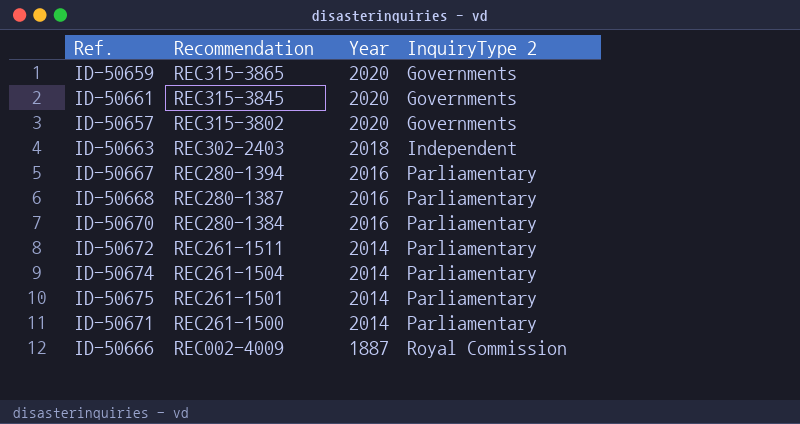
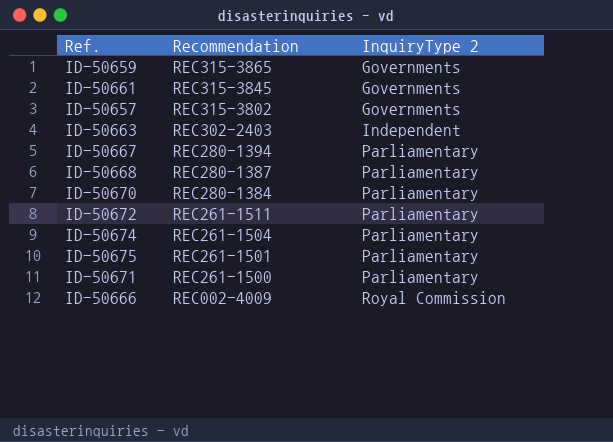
column Year | position: 3 -> none

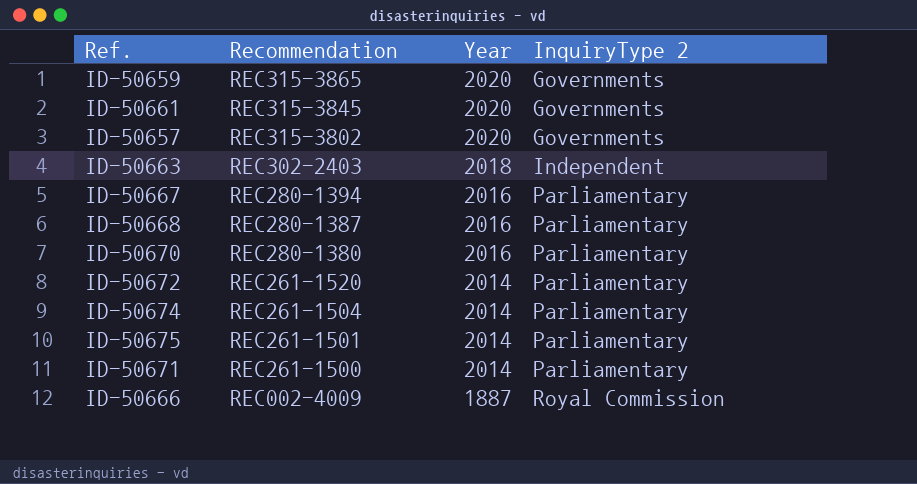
column Year | position: none -> 3
ID-50670 | Recommendation: REC280-1384 -> REC280-1380
ID-50672 | Recommendation: REC261-1511 -> REC261-1520

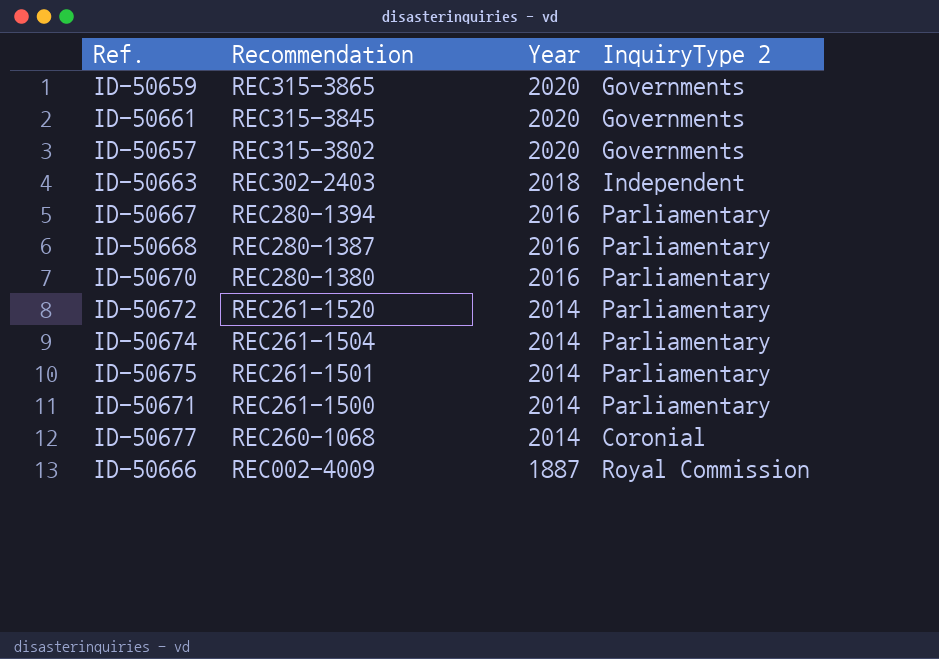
row ID-50677: none -> REC260-1068 | 2014 | Coronial

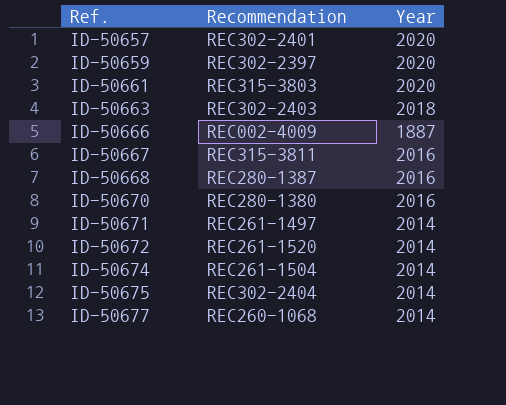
row order: Recommendation descending -> Ref. ascending
column InquiryType 2 | position: 4 -> none
ID-50657 | Recommendation: REC315-3802 -> REC302-2401
ID-50659 | Recommendation: REC315-3865 -> REC302-2397
ID-50661 | Recommendation: REC315-3845 -> REC315-3803
ID-50667 | Recommendation: REC280-1394 -> REC315-3811
ID-50671 | Recommendation: REC261-1500 -> REC261-1497
ID-50675 | Recommendation: REC261-1501 -> REC302-2404

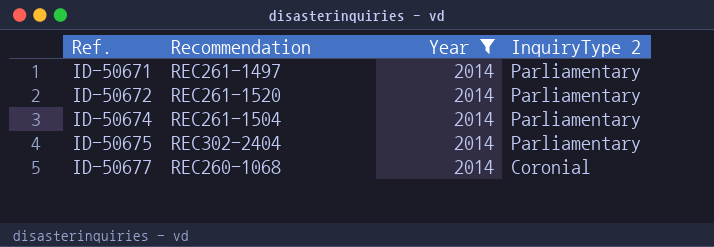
filter: none -> Year = 2014
column InquiryType 2 | position: none -> 4

